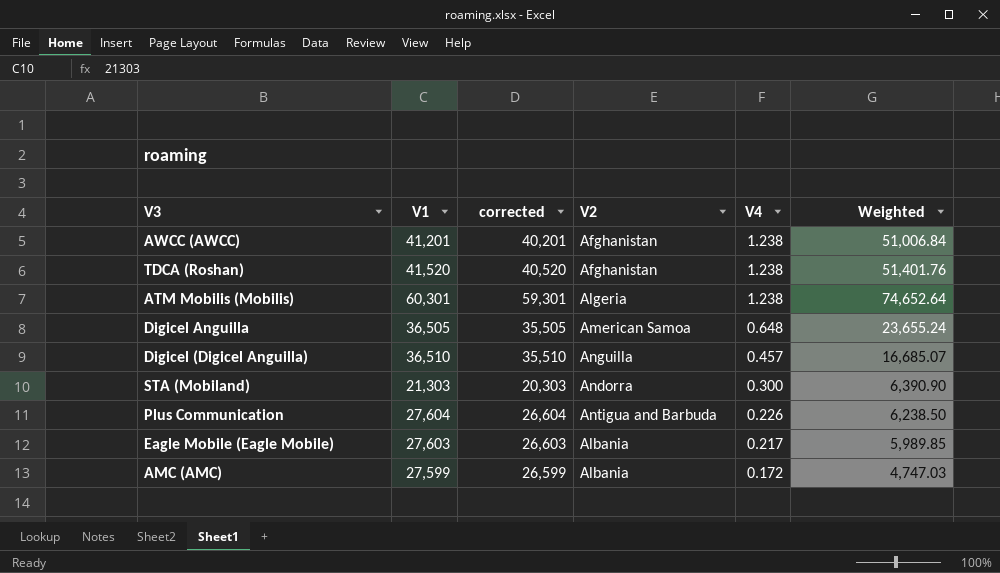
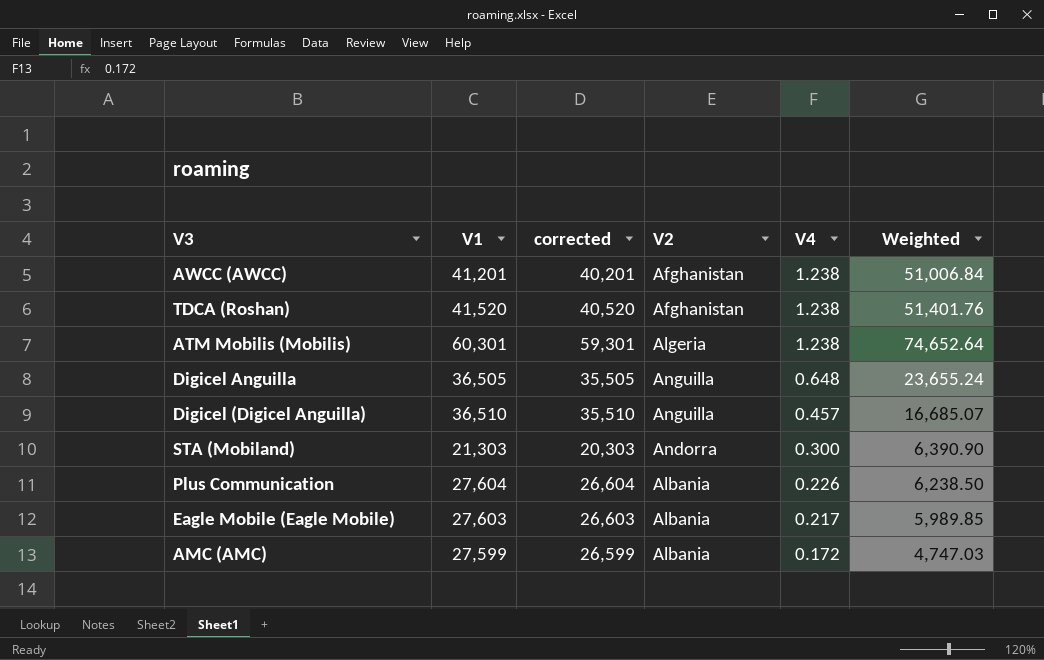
Digicel Anguilla | V2: American Samoa -> Anguilla
Plus Communication | V2: Antigua and Barbuda -> Albania

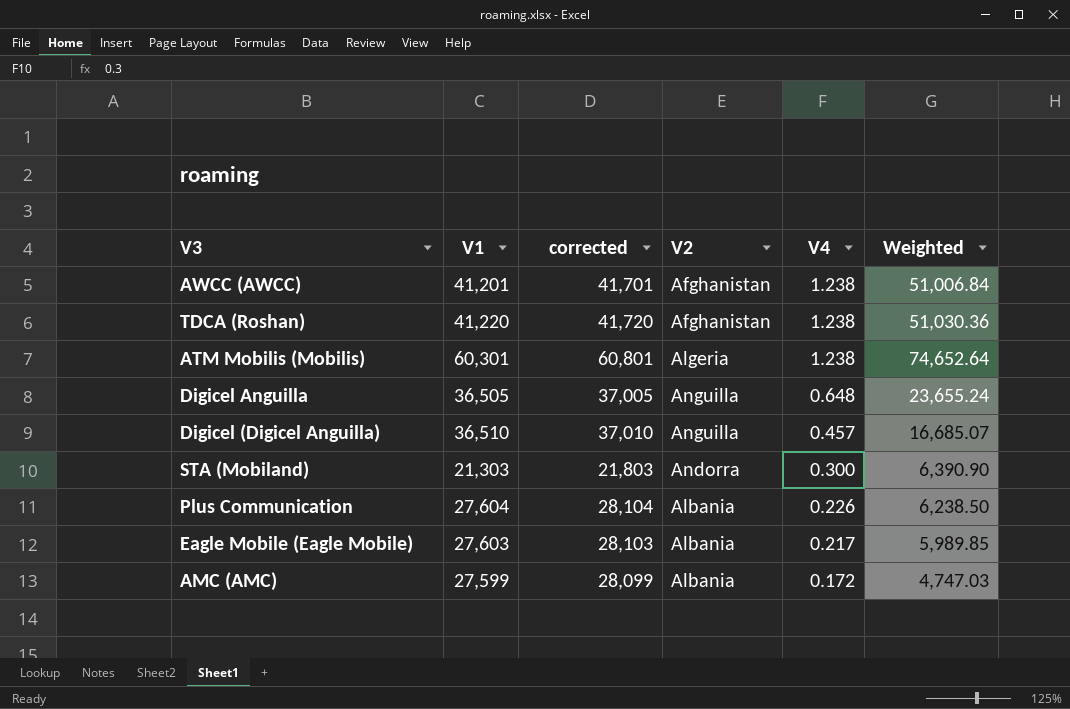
column corrected | formula: [V1] - 1000 -> [V1] + 500
TDCA (Roshan) | V1: 41,520 -> 41,220
TDCA (Roshan) | Weighted: 51,401.76 -> 51,030.36

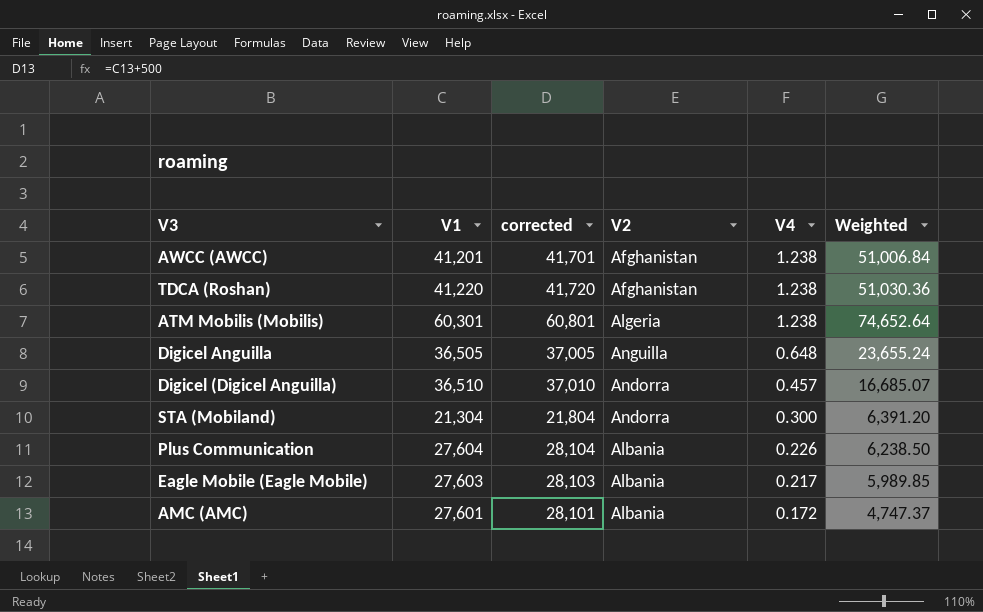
Digicel (Digicel Anguilla) | V2: Anguilla -> Andorra
STA (Mobiland) | V1: 21,303 -> 21,304
STA (Mobiland) | corrected: 21,803 -> 21,804
STA (Mobiland) | Weighted: 6,390.90 -> 6,391.20
AMC (AMC) | V1: 27,599 -> 27,601
AMC (AMC) | corrected: 28,099 -> 28,101
AMC (AMC) | Weighted: 4,747.03 -> 4,747.37

